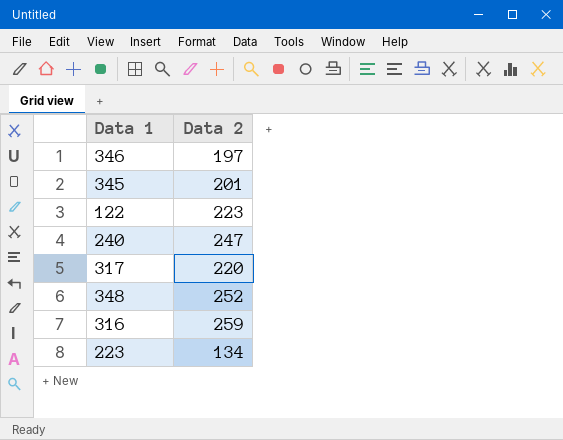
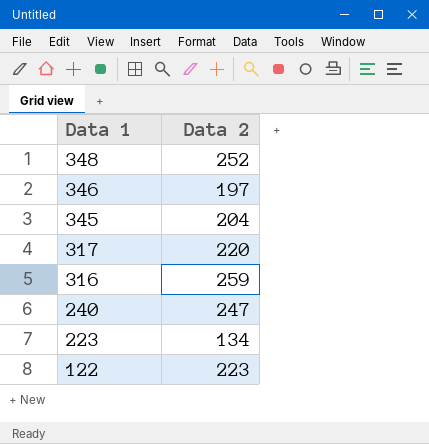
row order: none -> Data 1 descending
345 | Data 2: 201 -> 204

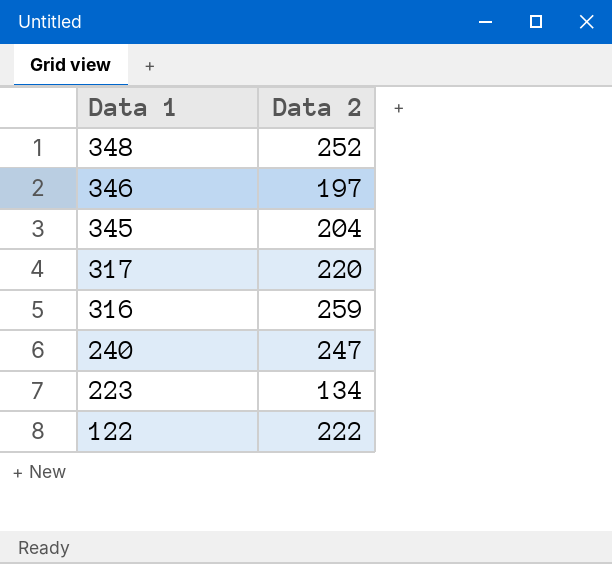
122 | Data 2: 223 -> 222

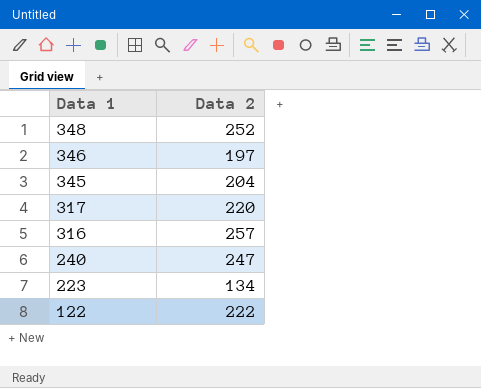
316 | Data 2: 259 -> 257

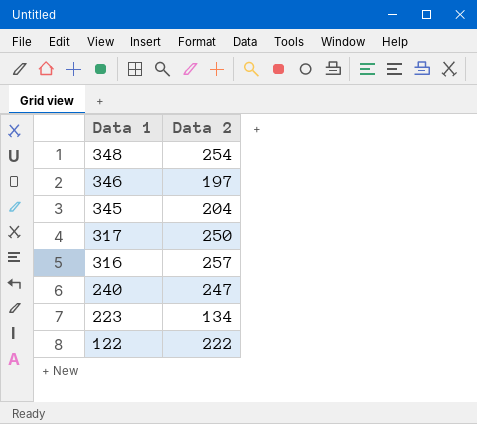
348 | Data 2: 252 -> 254
317 | Data 2: 220 -> 250

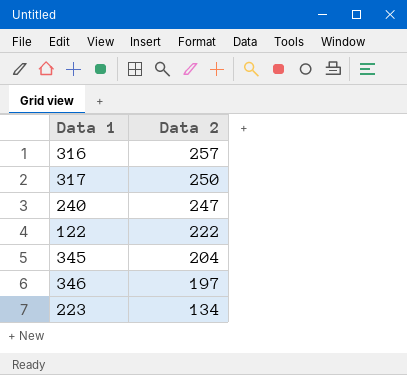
row order: Data 1 descending -> Data 2 descending
row 348: 254 -> none

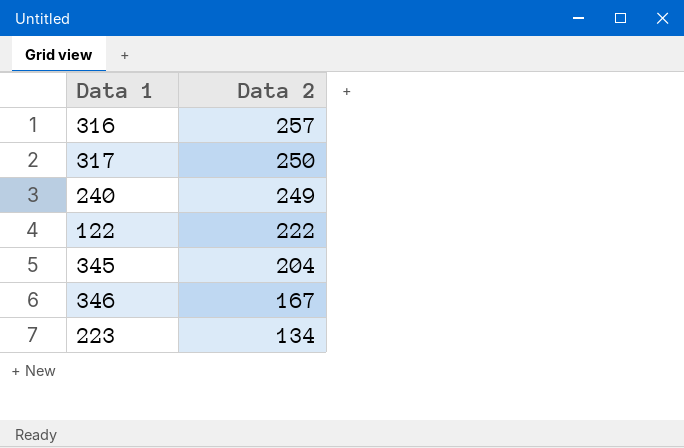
240 | Data 2: 247 -> 249
346 | Data 2: 197 -> 167

